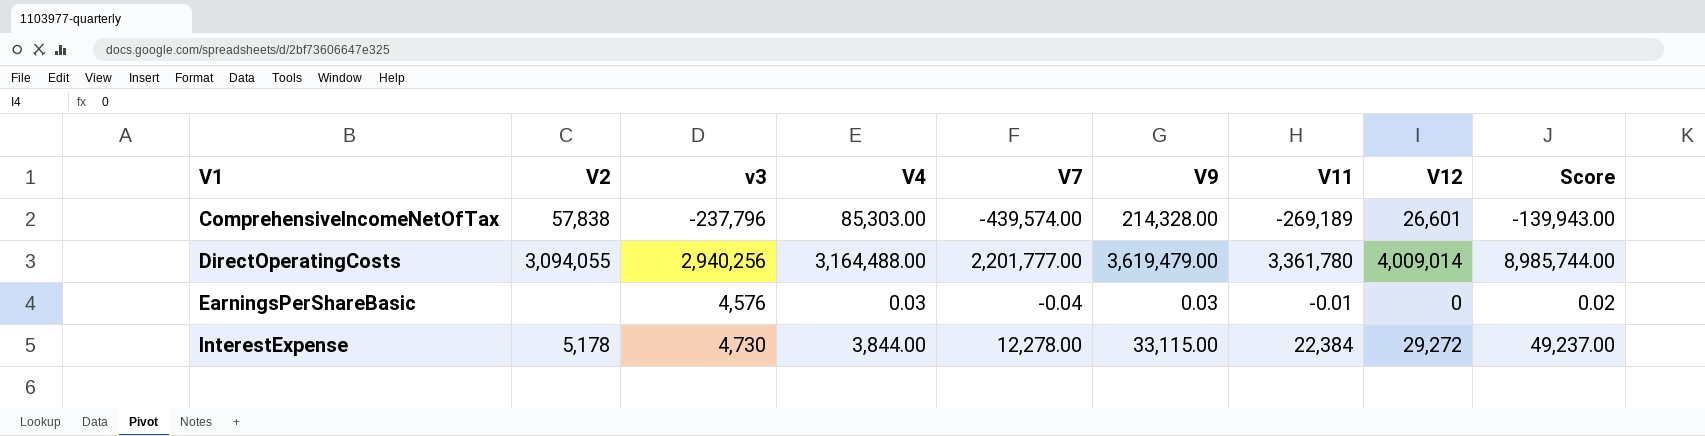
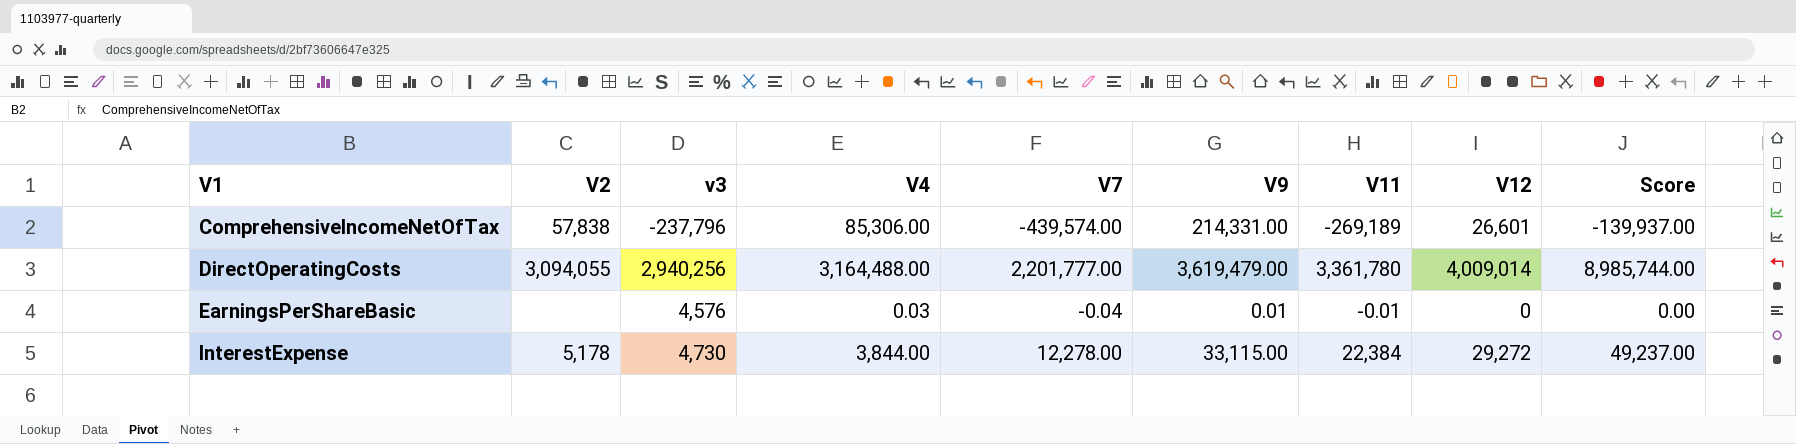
ComprehensiveIncomeNetOfTax | V4: 85,303.00 -> 85,306.00
ComprehensiveIncomeNetOfTax | V9: 214,328.00 -> 214,331.00
ComprehensiveIncomeNetOfTax | Score: -139,943.00 -> -139,937.00
EarningsPerShareBasic | V9: 0.03 -> 0.01
EarningsPerShareBasic | Score: 0.02 -> 0.00

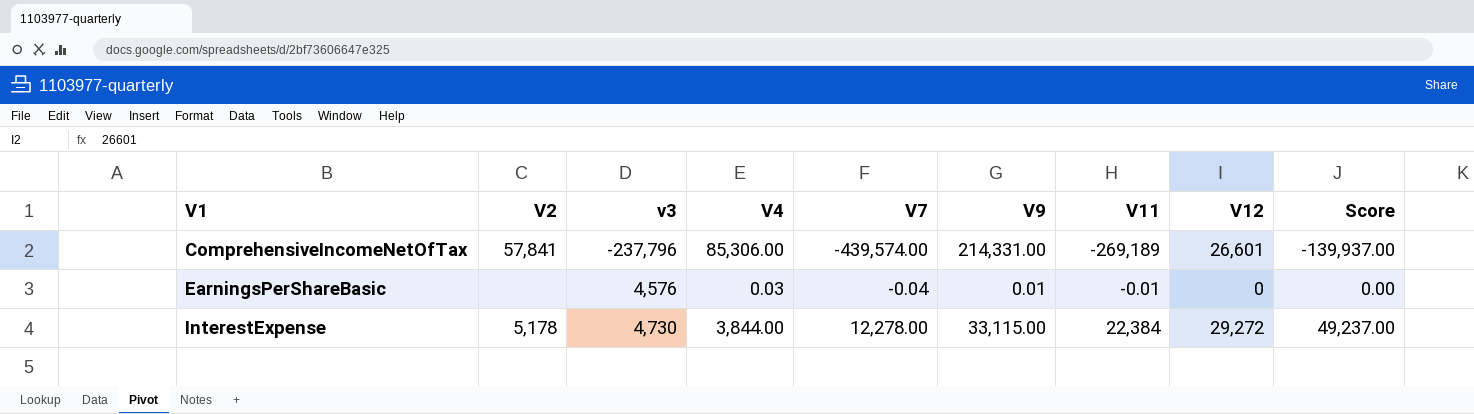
row DirectOperatingCosts: 3,094,055 | 2,940,256 | 3,164,488.00 | 2,201,777.00 | 3,619,479.00 | 3,361,780 | 4,009,014 | 8,985,744.00 -> none
ComprehensiveIncomeNetOfTax | V2: 57,838 -> 57,841

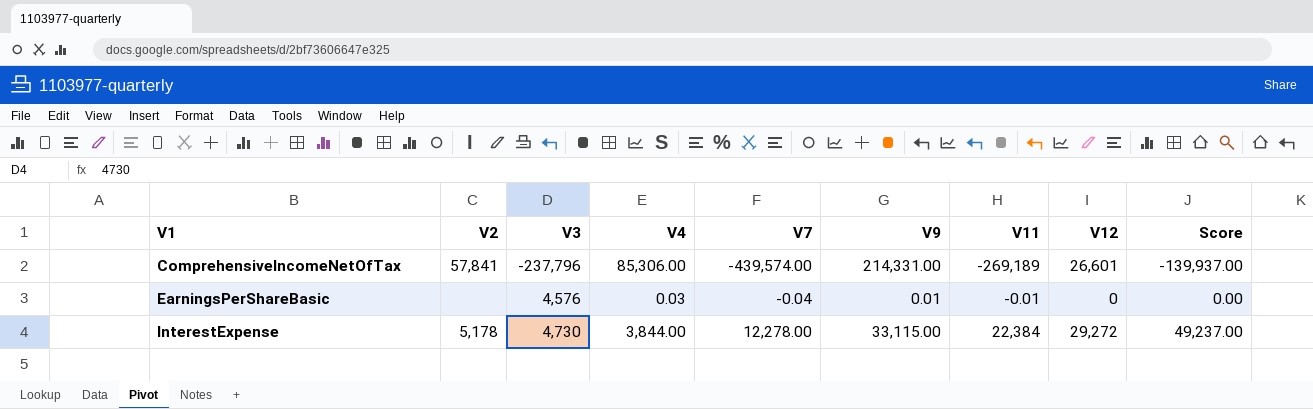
column name: v3 -> V3

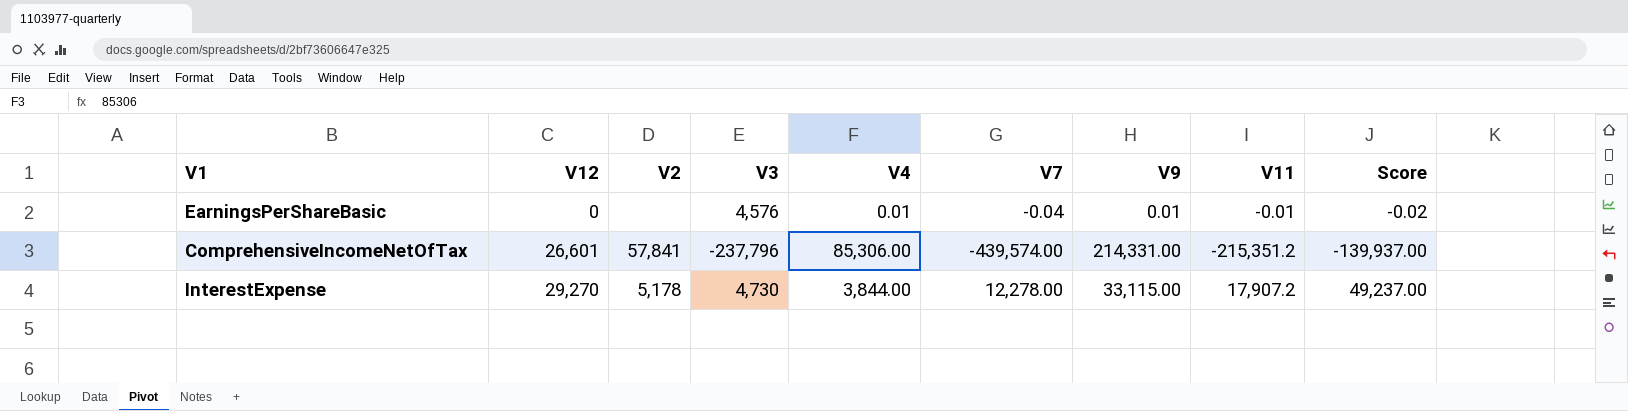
row order: V1 ascending -> V12 ascending
column V12 | position: 8 -> 2
EarningsPerShareBasic | V4: 0.03 -> 0.01
EarningsPerShareBasic | Score: 0.00 -> -0.02
ComprehensiveIncomeNetOfTax | V11: -269,189 -> -215,351.2
InterestExpense | V12: 29,272 -> 29,270
InterestExpense | V11: 22,384 -> 17,907.2

